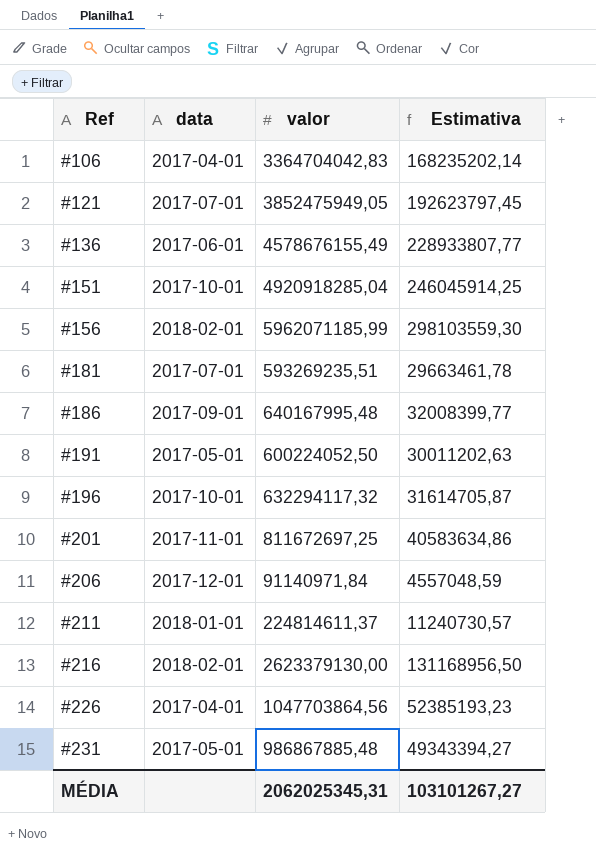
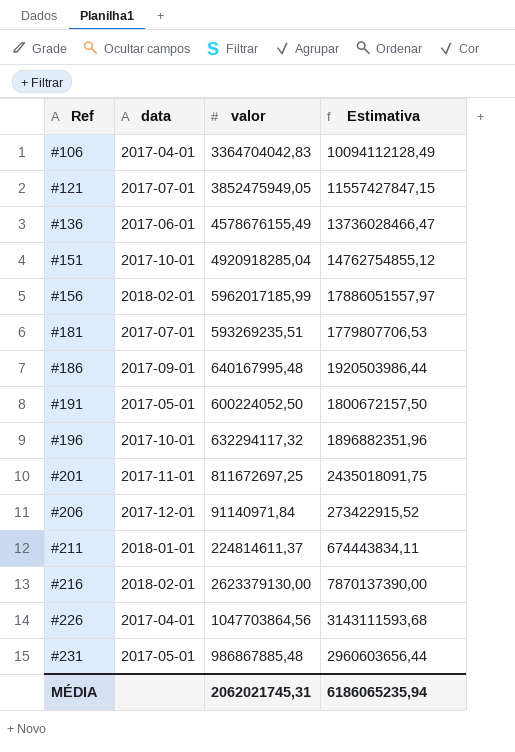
column Estimativa | formula: [valor] * 0,05 -> [valor] * 3
#156 | valor: 5962071185,99 -> 5962017185,99
MÉDIA | valor: 2062025345,31 -> 2062021745,31
MÉDIA | Estimativa: 103101267,27 -> 6186065235,94

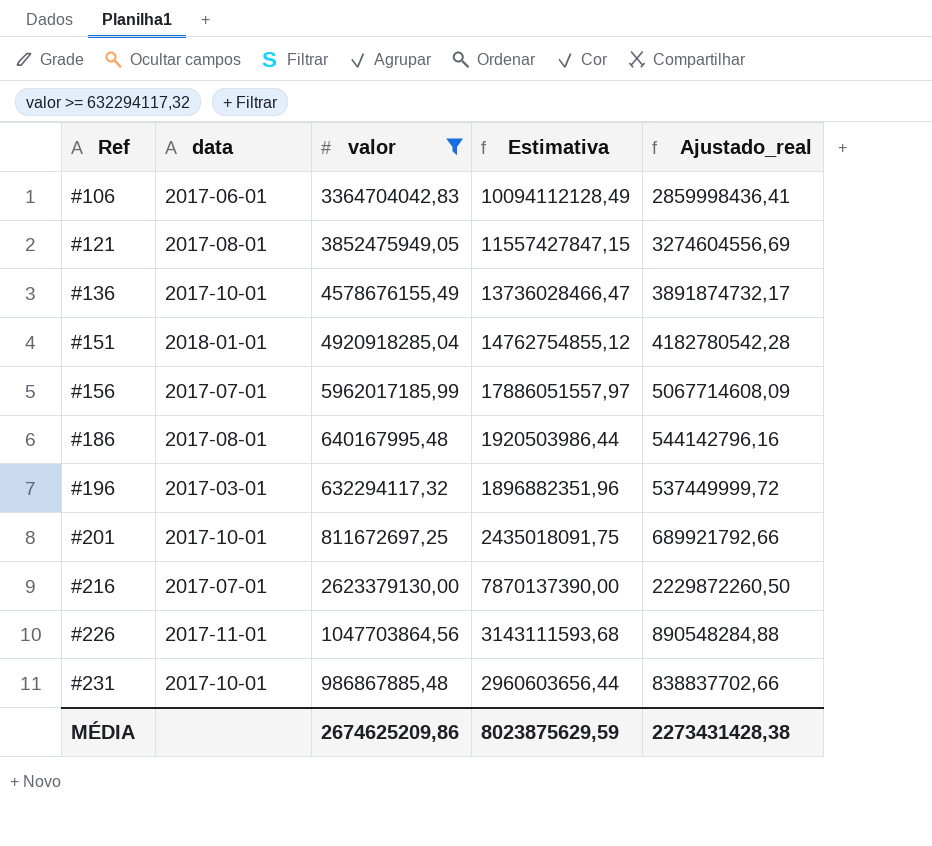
filter: none -> valor >= 632294117,32
column Ajustado_real | formula: none -> [valor] * 0,85
#106 | data: 2017-04-01 -> 2017-06-01
#121 | data: 2017-07-01 -> 2017-08-01
#136 | data: 2017-06-01 -> 2017-10-01
#151 | data: 2017-10-01 -> 2018-01-01
#156 | data: 2018-02-01 -> 2017-07-01
#186 | data: 2017-09-01 -> 2017-08-01
#196 | data: 2017-10-01 -> 2017-03-01
#201 | data: 2017-11-01 -> 2017-10-01
#216 | data: 2018-02-01 -> 2017-07-01
#226 | data: 2017-04-01 -> 2017-11-01
#231 | data: 2017-05-01 -> 2017-10-01
MÉDIA | valor: 2062021745,31 -> 2674625209,86
MÉDIA | Estimativa: 6186065235,94 -> 8023875629,59

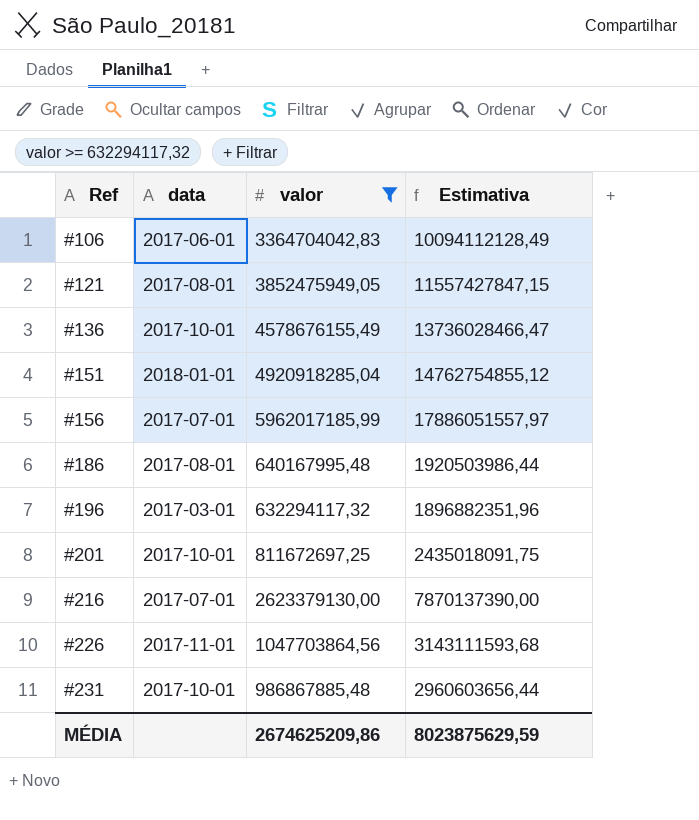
column Ajustado_real | formula: [valor] * 0,85 -> none

